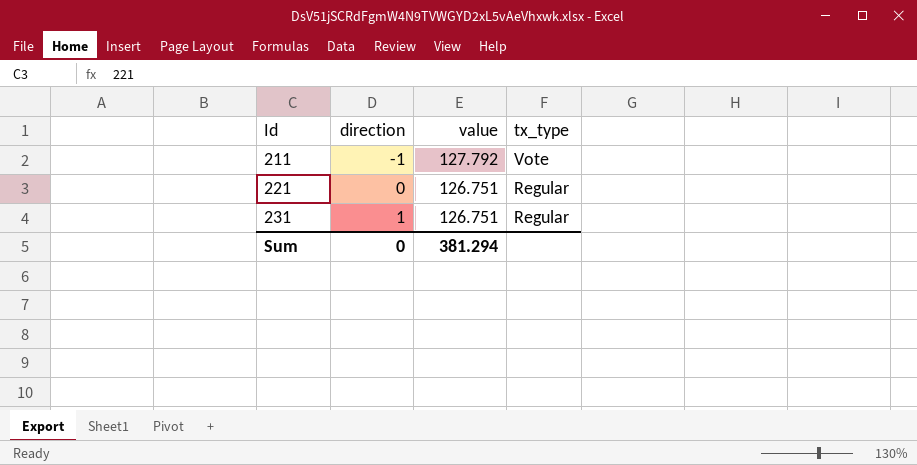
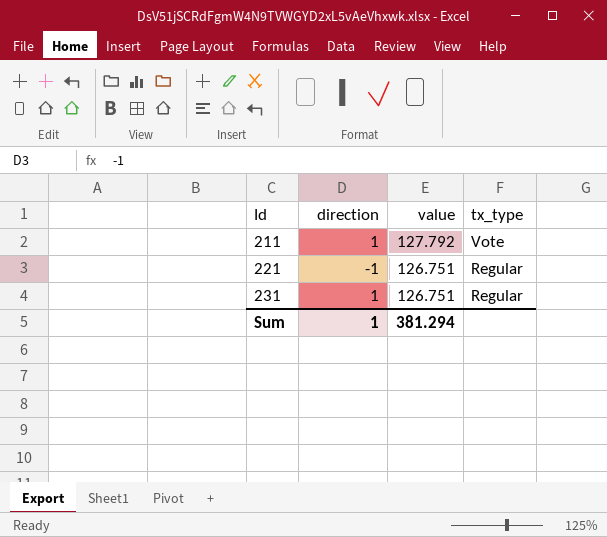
211 | direction: -1 -> 1
221 | direction: 0 -> -1
Sum | direction: 0 -> 1

